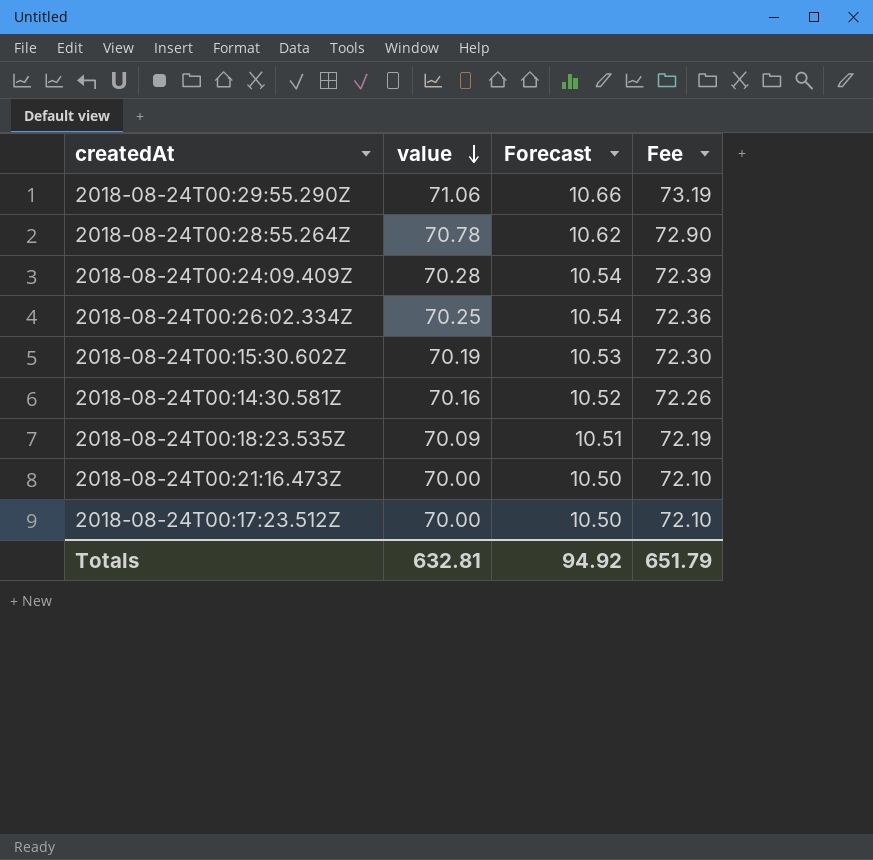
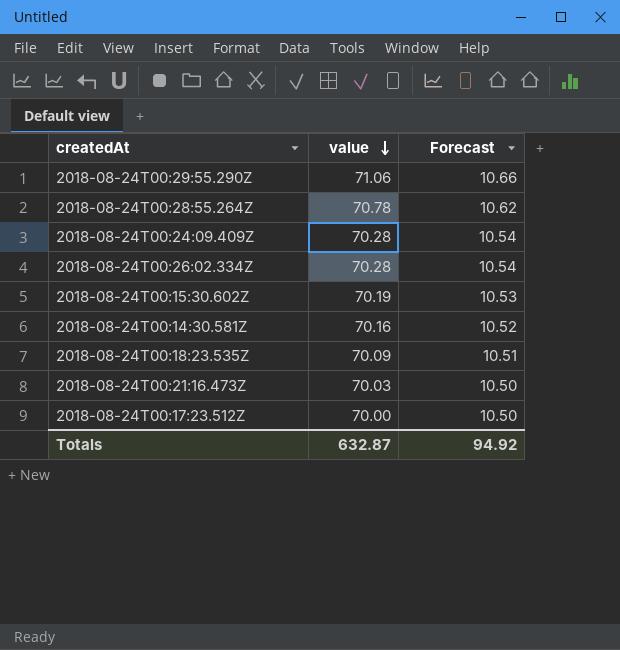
column Fee | formula: [value] * 1.03 -> none
2018-08-24T00:26:02.334Z | value: 70.25 -> 70.28
2018-08-24T00:21:16.473Z | value: 70.00 -> 70.03
Totals | value: 632.81 -> 632.87

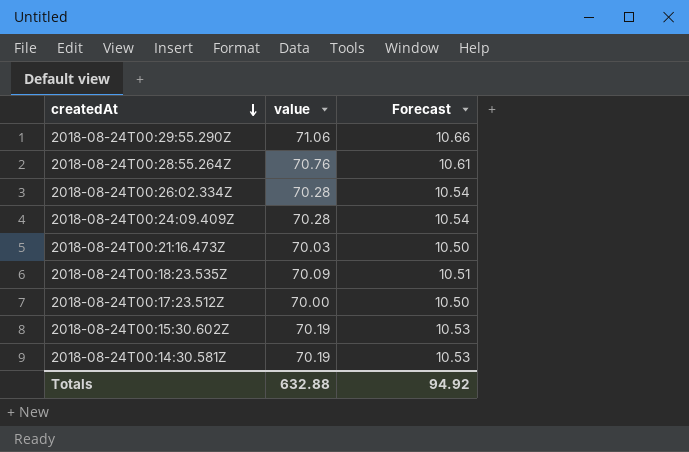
row order: value descending -> createdAt descending
2018-08-24T00:28:55.264Z | value: 70.78 -> 70.76
2018-08-24T00:28:55.264Z | Forecast: 10.62 -> 10.61
2018-08-24T00:14:30.581Z | value: 70.16 -> 70.19
2018-08-24T00:14:30.581Z | Forecast: 10.52 -> 10.53
Totals | value: 632.87 -> 632.88

